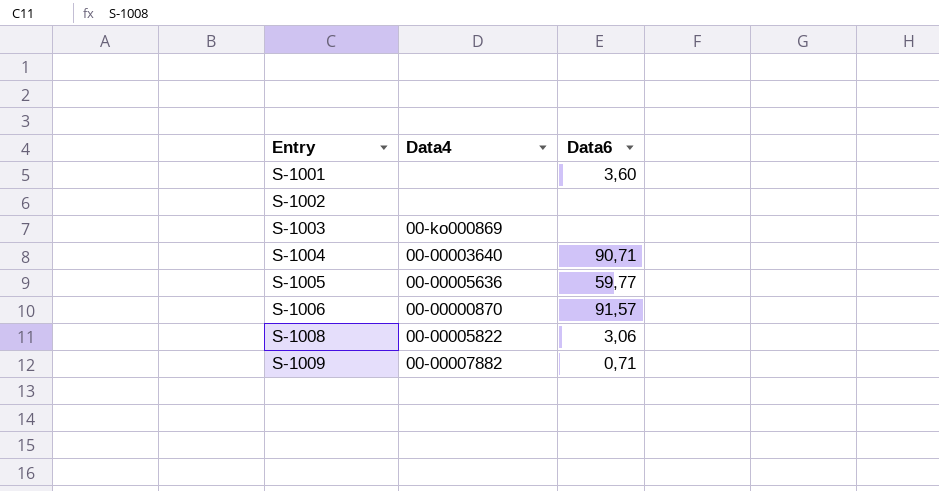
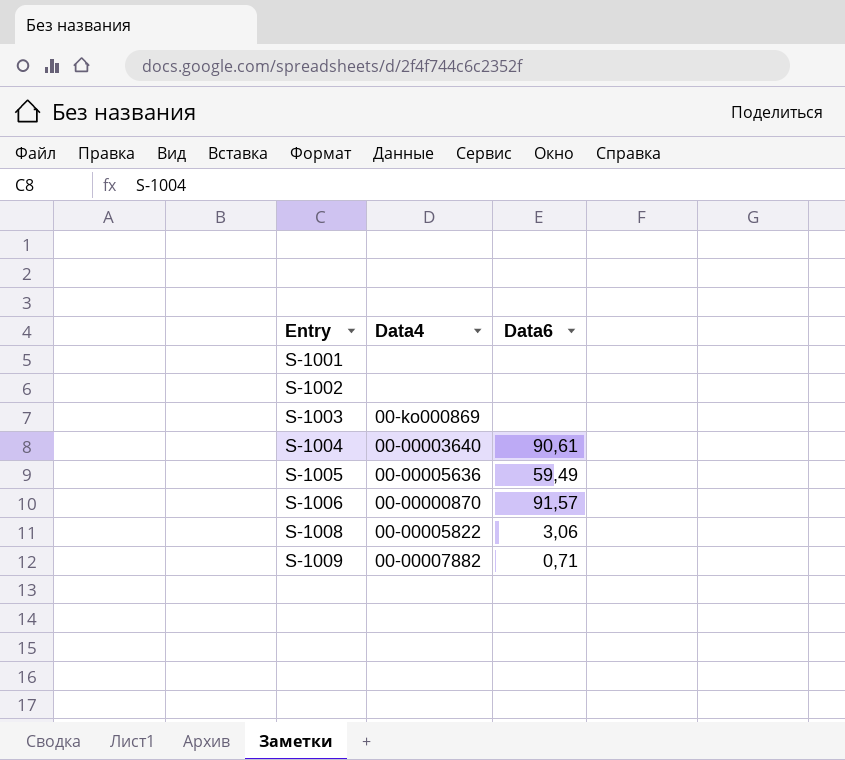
S-1001 | Data6: 3,60 -> none
S-1004 | Data6: 90,71 -> 90,61
S-1005 | Data6: 59,77 -> 59,49

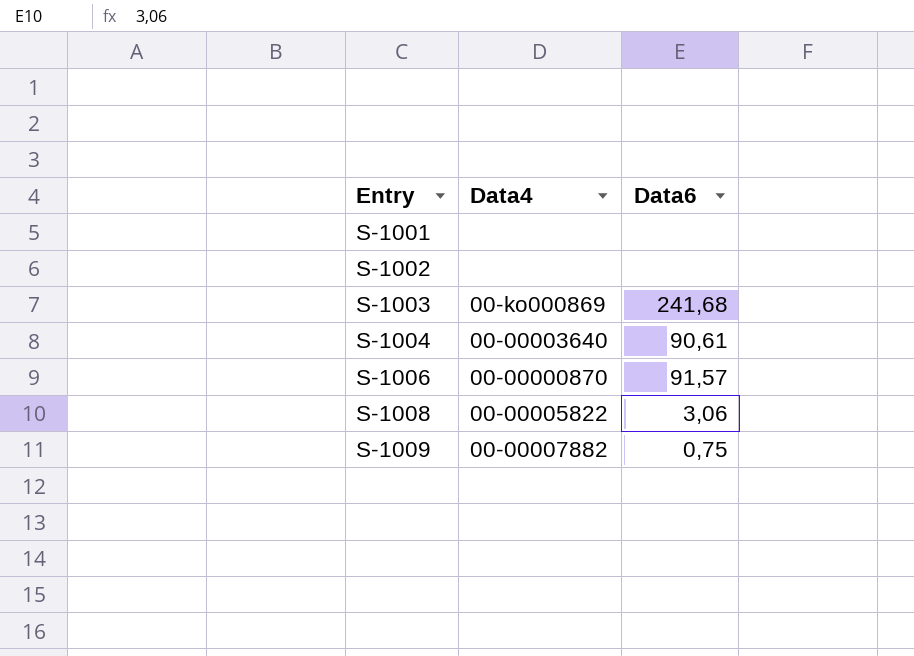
row S-1005: 00-00005636 | 59,49 -> none
S-1003 | Data6: none -> 241,68
S-1009 | Data6: 0,71 -> 0,75

